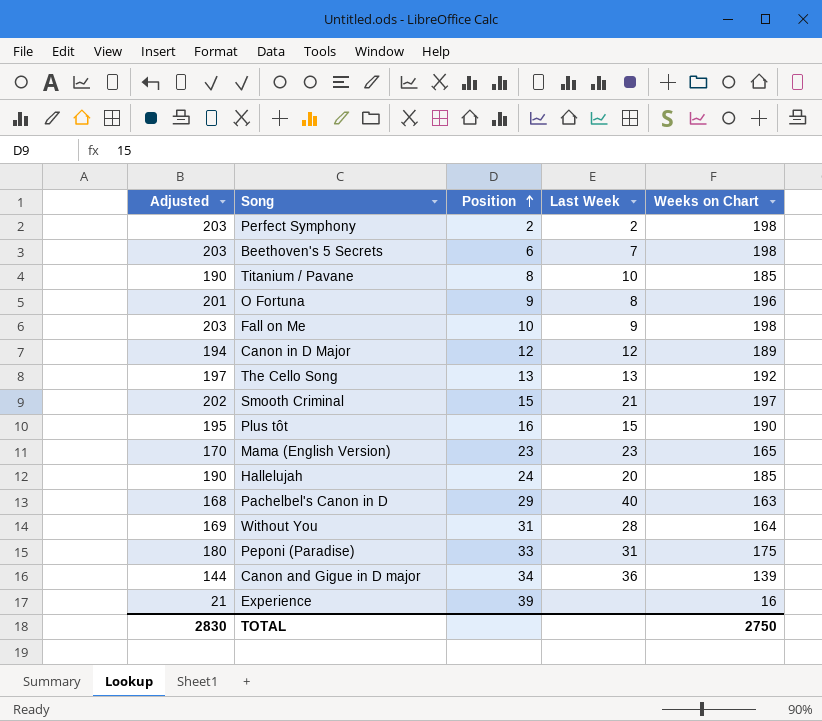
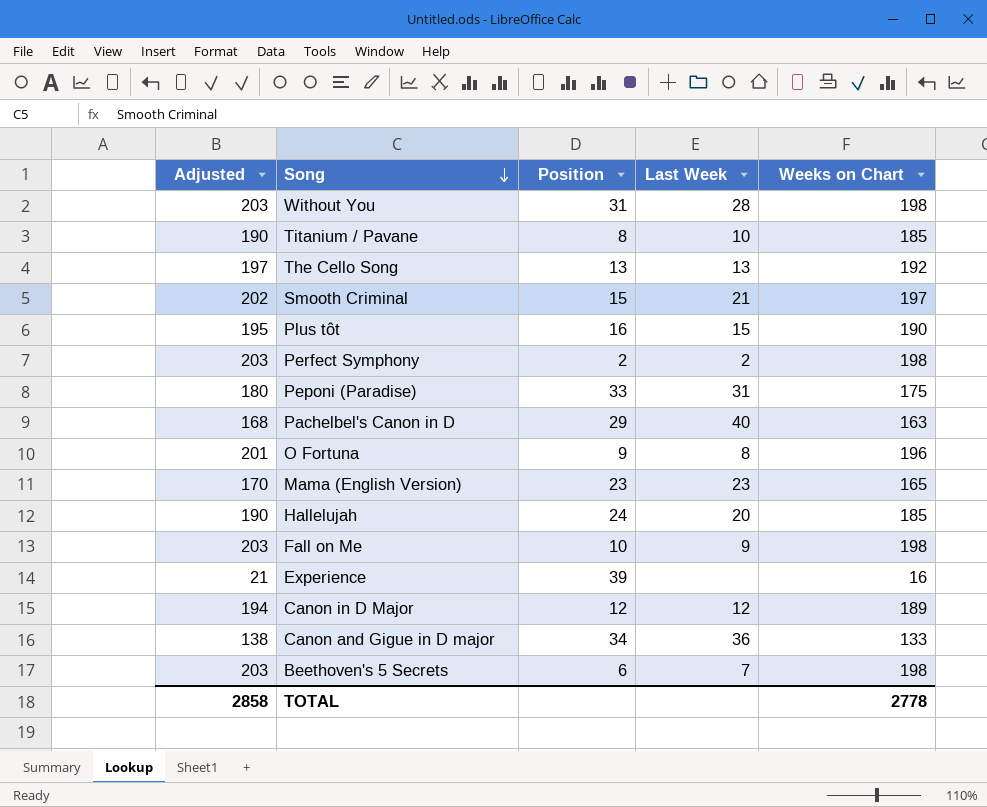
row order: Position ascending -> Song descending
Without You | Adjusted: 169 -> 203
Without You | Weeks on Chart: 164 -> 198
Canon and Gigue in D major | Adjusted: 144 -> 138
Canon and Gigue in D major | Weeks on Chart: 139 -> 133
TOTAL | Adjusted: 2830 -> 2858
TOTAL | Weeks on Chart: 2750 -> 2778

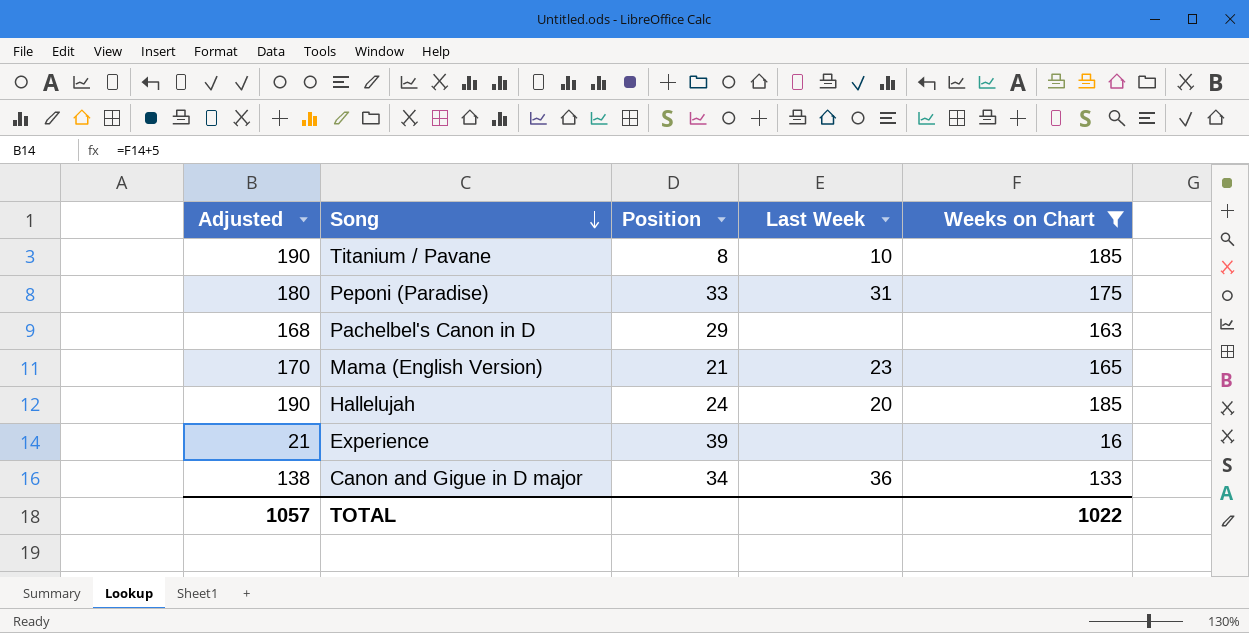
filter: none -> Weeks on Chart <= 185
Pachelbel's Canon in D | Last Week: 40 -> none
Mama (English Version) | Position: 23 -> 21
TOTAL | Adjusted: 2858 -> 1057
TOTAL | Weeks on Chart: 2778 -> 1022

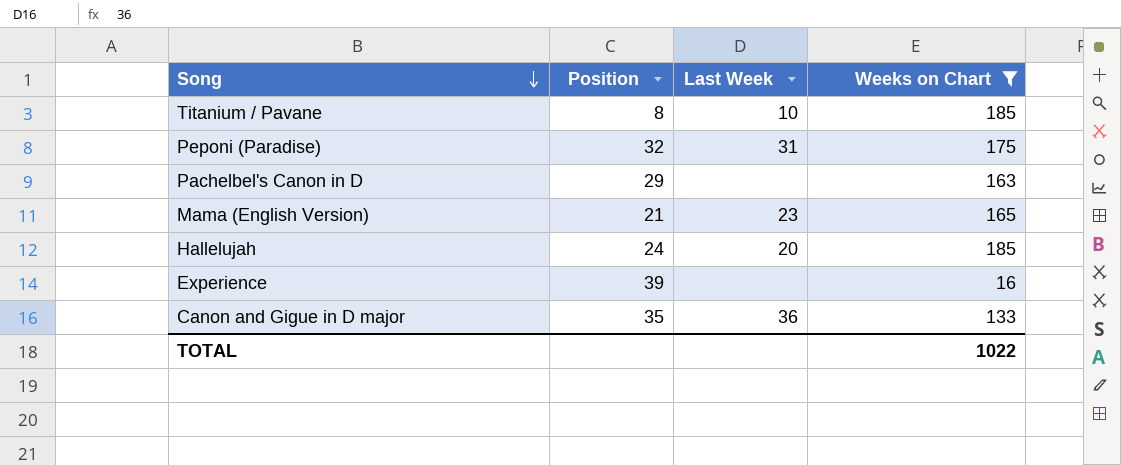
column Adjusted | formula: [Weeks on Chart] + 5 -> none
Peponi (Paradise) | Position: 33 -> 32
Canon and Gigue in D major | Position: 34 -> 35

